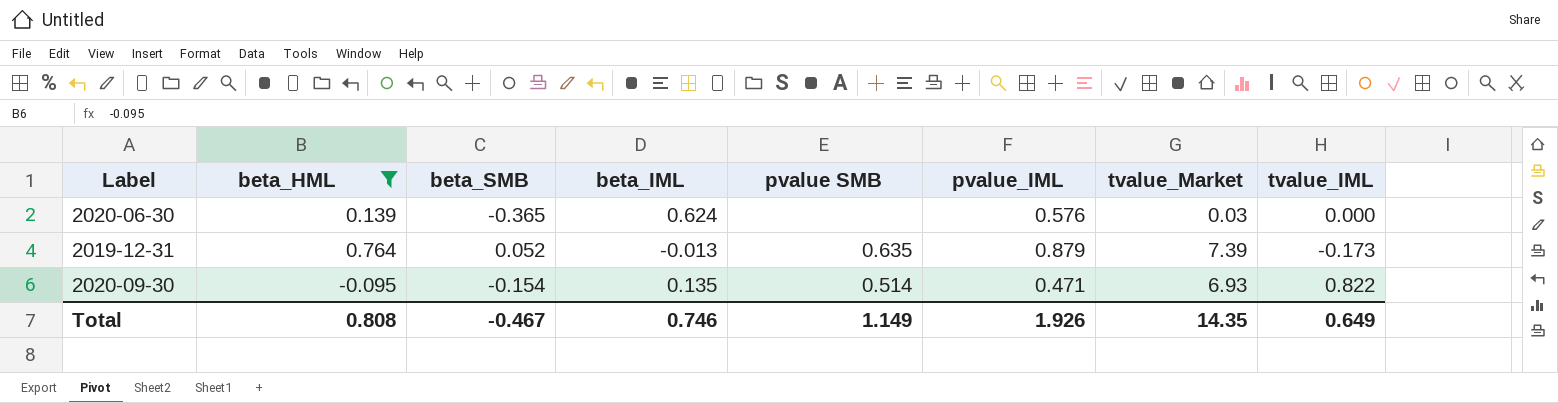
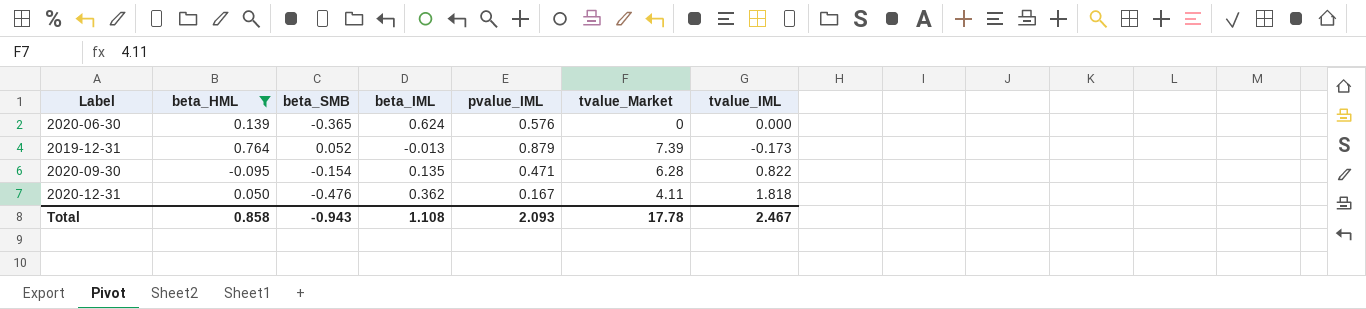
column pvalue SMB | position: 5 -> none
2020-06-30 | tvalue_Market: 0.03 -> 0
2020-09-30 | tvalue_Market: 6.93 -> 6.28
row 2020-12-31: none -> 0.050 | -0.476 | 0.362 | 0.167 | 4.11 | 1.818
Total | beta_HML: 0.808 -> 0.858
Total | beta_SMB: -0.467 -> -0.943
Total | beta_IML: 0.746 -> 1.108
Total | pvalue_IML: 1.926 -> 2.093
Total | tvalue_Market: 14.35 -> 17.78
Total | tvalue_IML: 0.649 -> 2.467

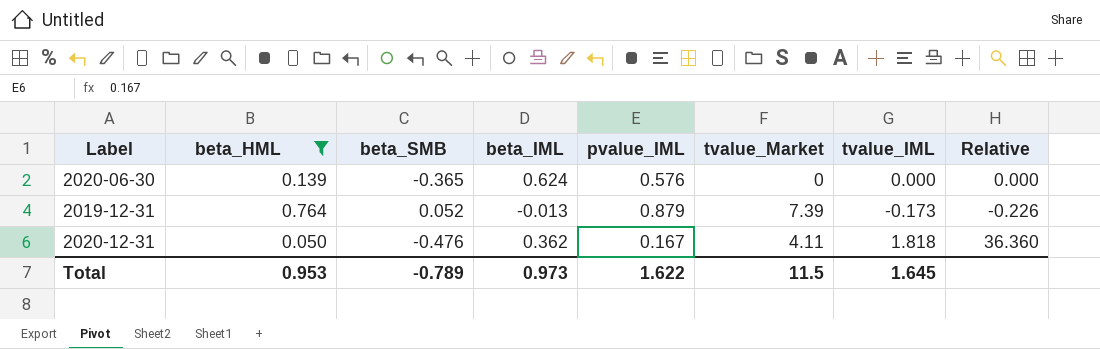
column Relative | formula: none -> [tvalue_IML] / [beta_HML]
row 2020-09-30: -0.095 | -0.154 | 0.135 | 0.471 | 6.28 | 0.822 -> none
Total | beta_HML: 0.858 -> 0.953
Total | beta_SMB: -0.943 -> -0.789
Total | beta_IML: 1.108 -> 0.973
Total | pvalue_IML: 2.093 -> 1.622
Total | tvalue_Market: 17.78 -> 11.5
Total | tvalue_IML: 2.467 -> 1.645

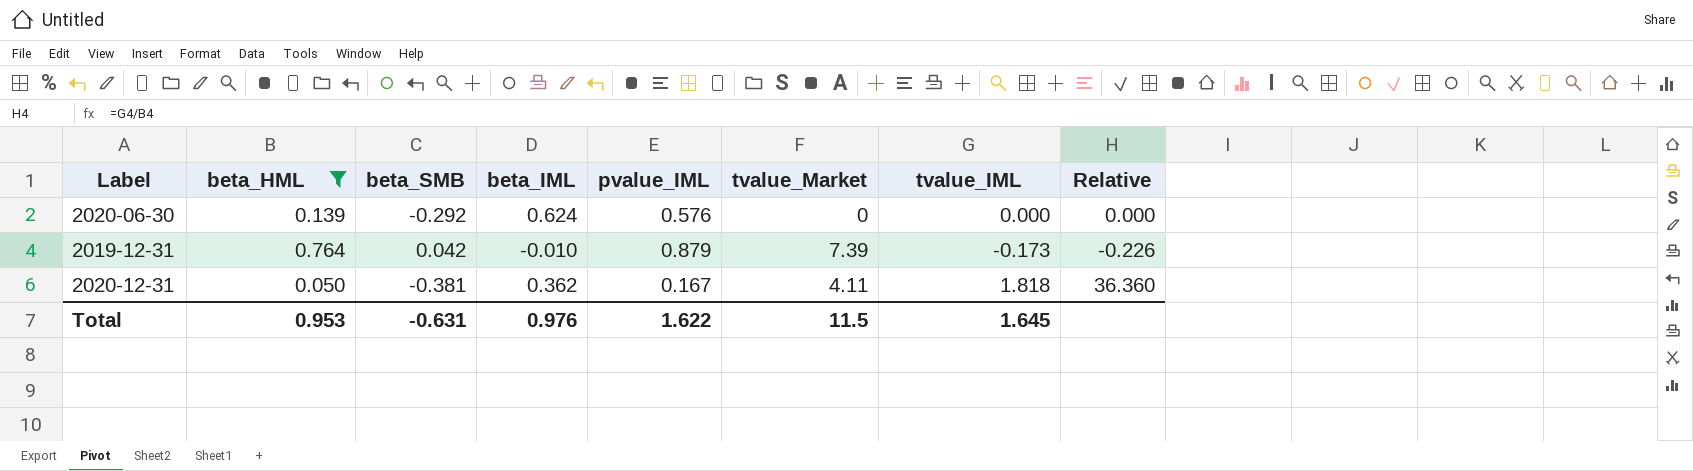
2020-06-30 | beta_SMB: -0.365 -> -0.292
2019-12-31 | beta_SMB: 0.052 -> 0.042
2019-12-31 | beta_IML: -0.013 -> -0.010
2020-12-31 | beta_SMB: -0.476 -> -0.381
Total | beta_SMB: -0.789 -> -0.631
Total | beta_IML: 0.973 -> 0.976

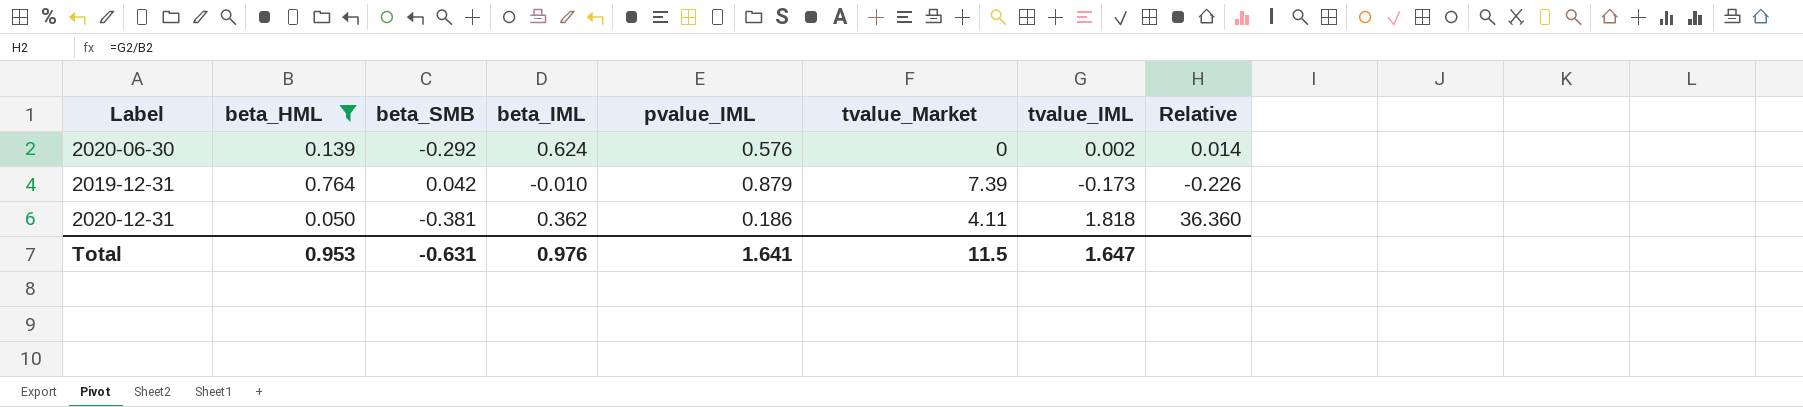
2020-06-30 | tvalue_IML: 0.000 -> 0.002
2020-06-30 | Relative: 0.000 -> 0.014
2020-12-31 | pvalue_IML: 0.167 -> 0.186
Total | pvalue_IML: 1.622 -> 1.641
Total | tvalue_IML: 1.645 -> 1.647

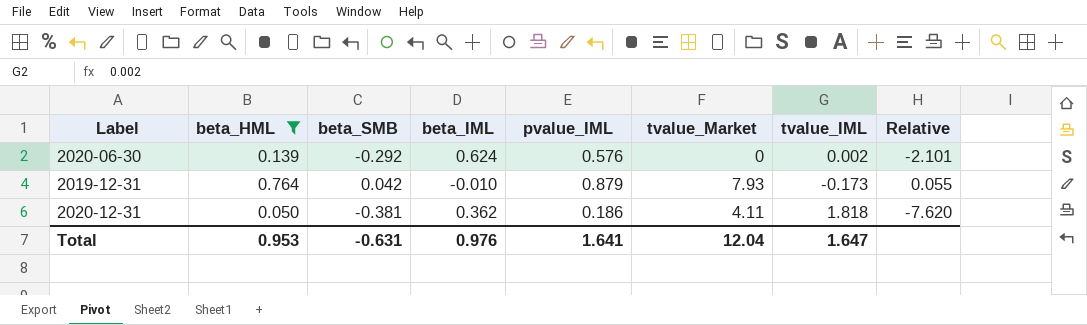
column Relative | formula: [tvalue_IML] / [beta_HML] -> [beta_SMB] / [beta_HML]
2019-12-31 | tvalue_Market: 7.39 -> 7.93
Total | tvalue_Market: 11.5 -> 12.04

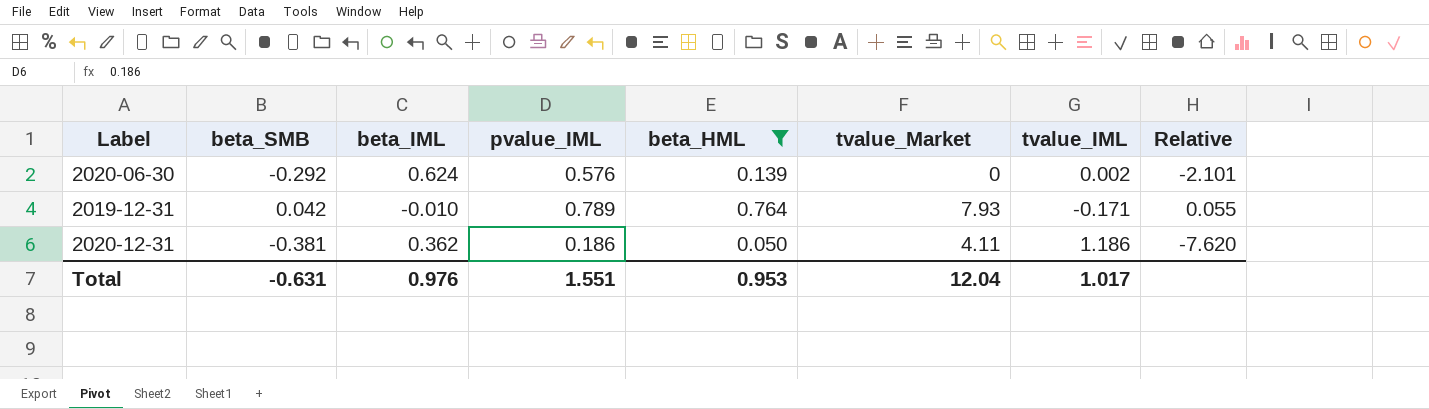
column beta_HML | position: 2 -> 5
2019-12-31 | pvalue_IML: 0.879 -> 0.789
2019-12-31 | tvalue_IML: -0.173 -> -0.171
2020-12-31 | tvalue_IML: 1.818 -> 1.186
Total | pvalue_IML: 1.641 -> 1.551
Total | tvalue_IML: 1.647 -> 1.017

